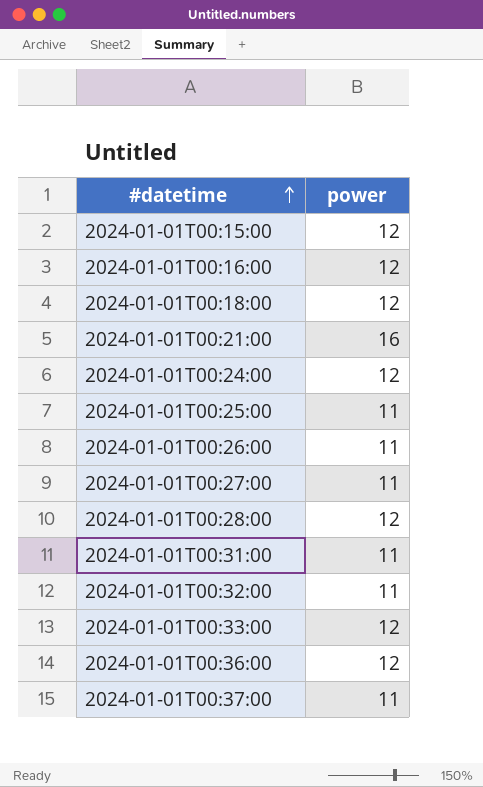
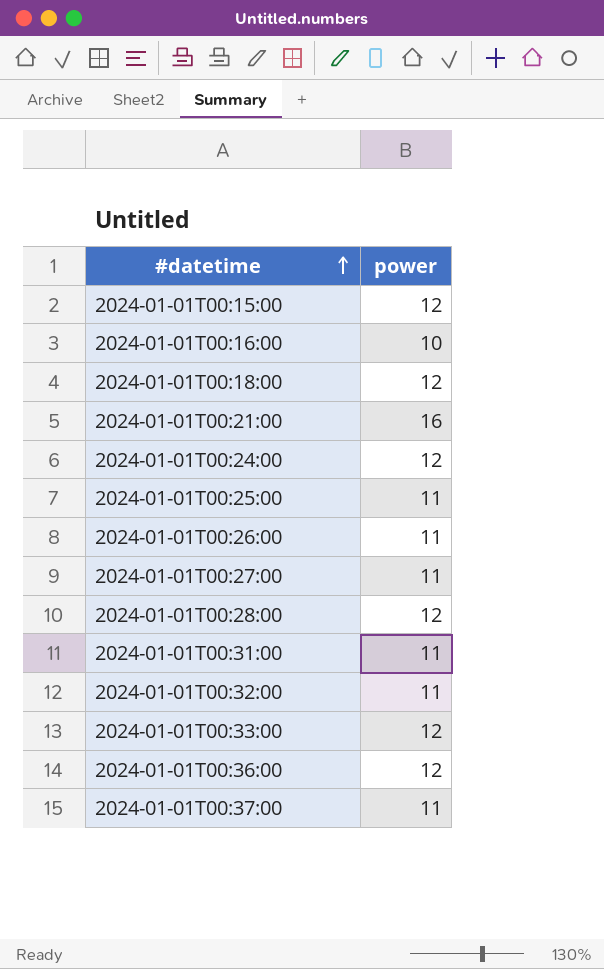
2024-01-01T00:16:00 | power: 12 -> 10

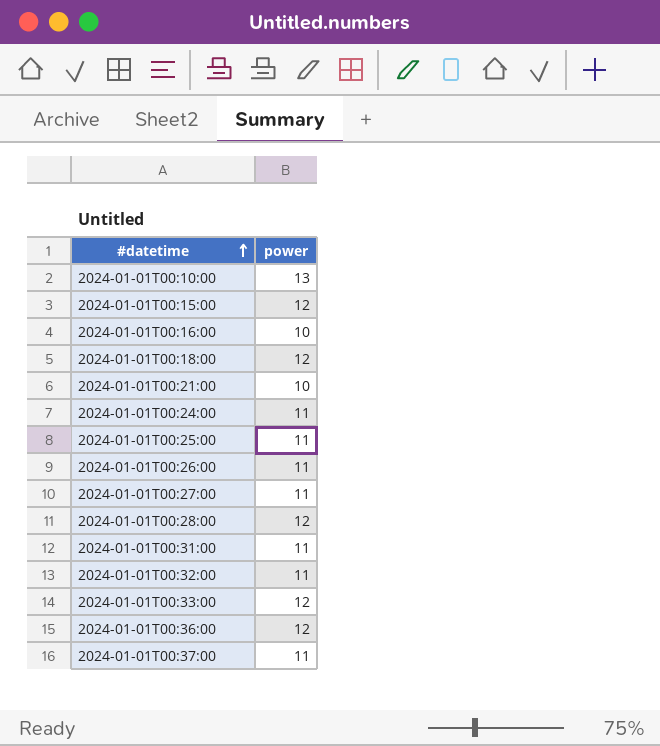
row 2024-01-01T00:10:00: none -> 13
2024-01-01T00:21:00 | power: 16 -> 10
2024-01-01T00:24:00 | power: 12 -> 11

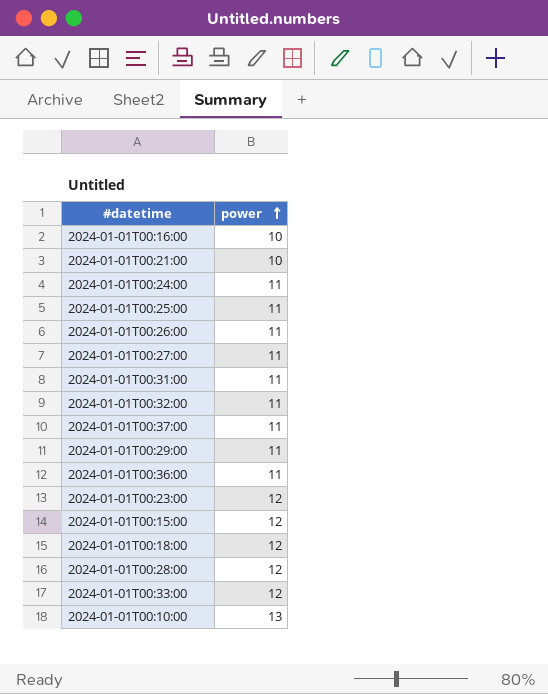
row order: #datetime ascending -> power ascending
row 2024-01-01T00:29:00: none -> 11
2024-01-01T00:36:00 | power: 12 -> 11
row 2024-01-01T00:23:00: none -> 12

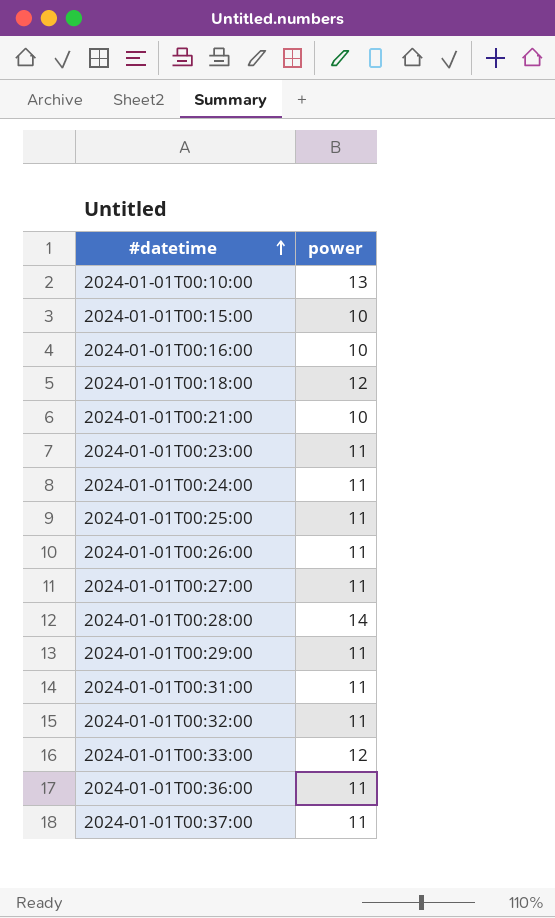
row order: power ascending -> #datetime ascending
2024-01-01T00:15:00 | power: 12 -> 10
2024-01-01T00:23:00 | power: 12 -> 11
2024-01-01T00:28:00 | power: 12 -> 14

